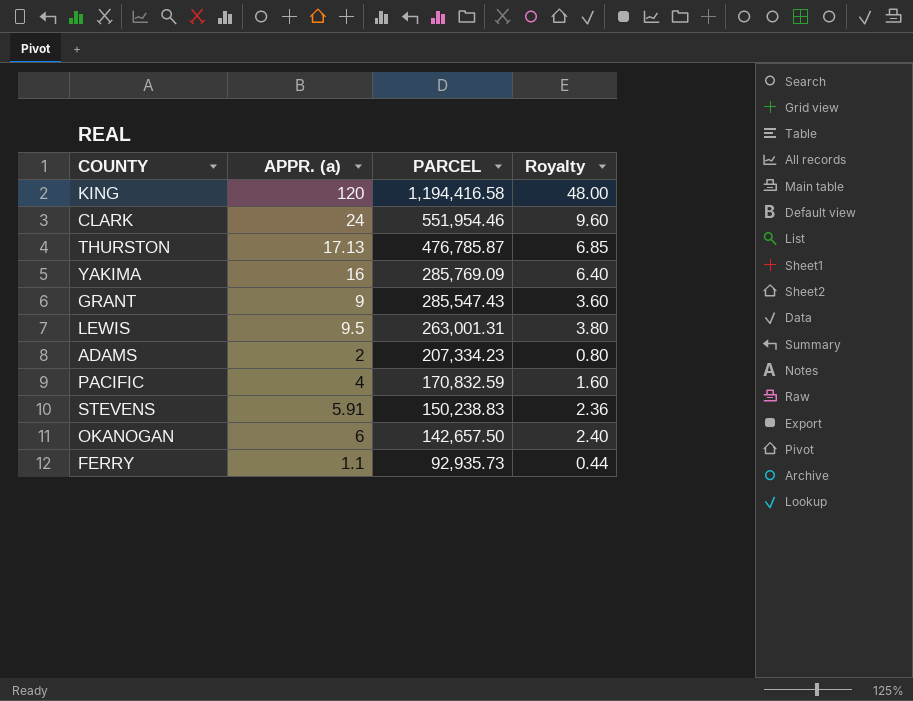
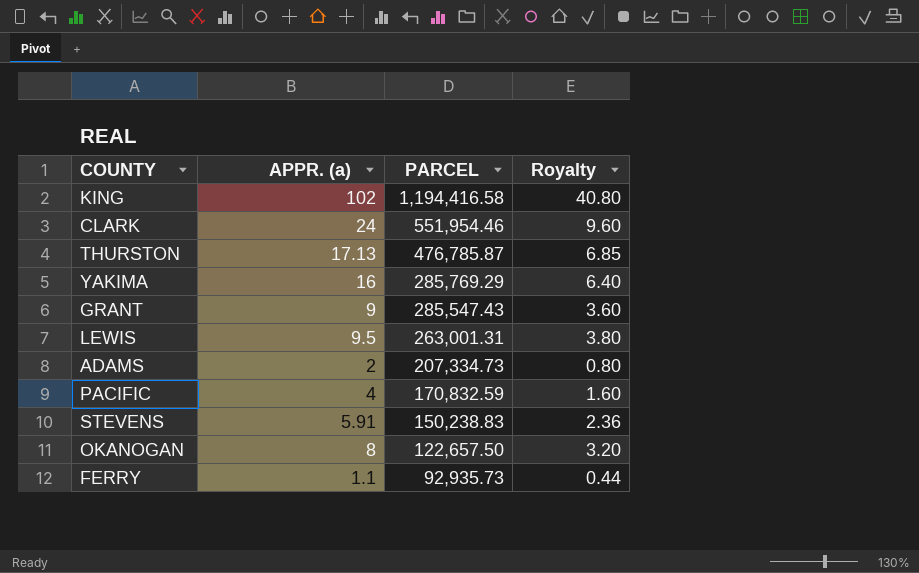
KING | APPR. (a): 120 -> 102
KING | Royalty: 48.00 -> 40.80
YAKIMA | PARCEL: 285,769.09 -> 285,769.29
ADAMS | PARCEL: 207,334.23 -> 207,334.73
OKANOGAN | APPR. (a): 6 -> 8
OKANOGAN | PARCEL: 142,657.50 -> 122,657.50
OKANOGAN | Royalty: 2.40 -> 3.20

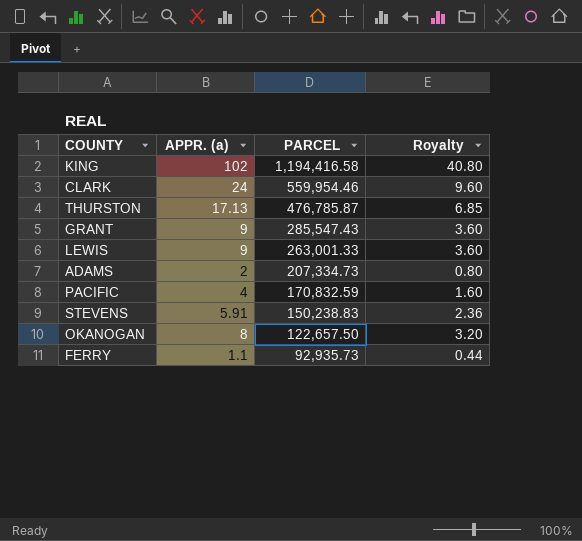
row YAKIMA: 16 | 285,769.29 | 6.40 -> none
CLARK | PARCEL: 551,954.46 -> 559,954.46
LEWIS | APPR. (a): 9.5 -> 9
LEWIS | PARCEL: 263,001.31 -> 263,001.33
LEWIS | Royalty: 3.80 -> 3.60

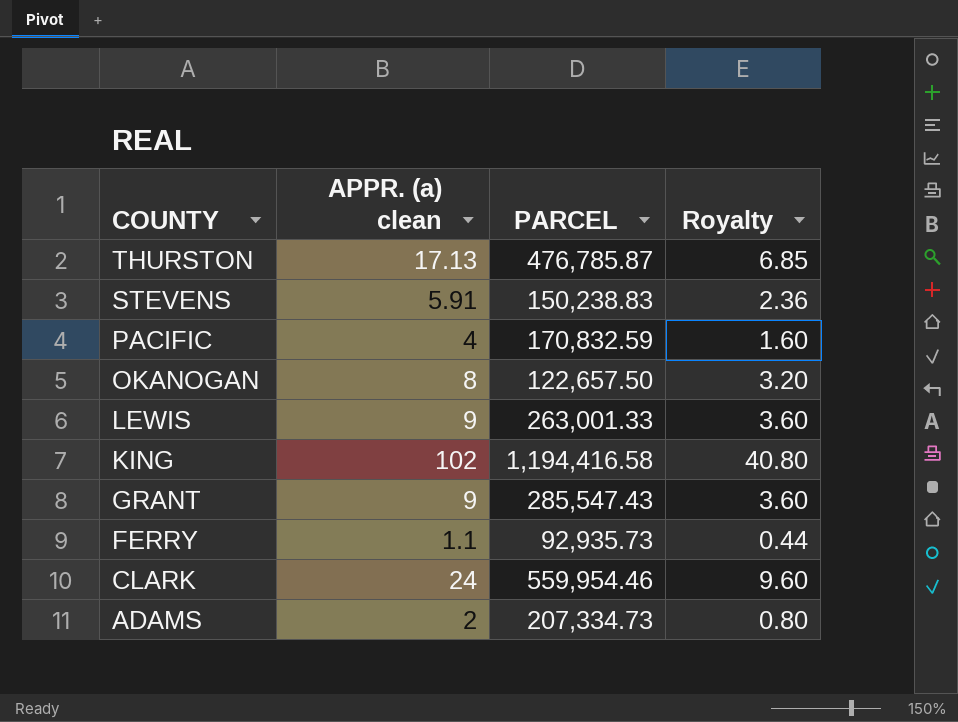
row order: PARCEL descending -> COUNTY descending
column name: APPR. (a) -> APPR. (a) clean

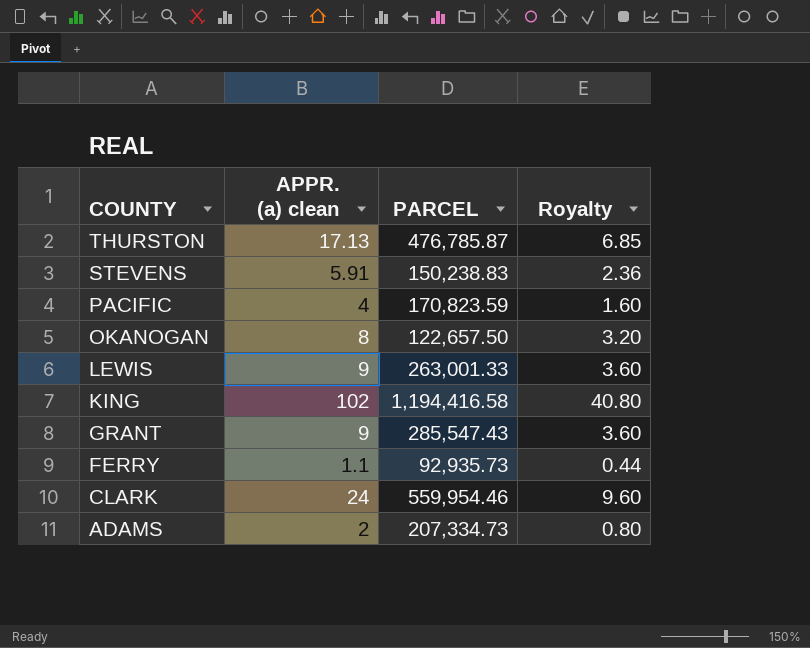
PACIFIC | PARCEL: 170,832.59 -> 170,823.59

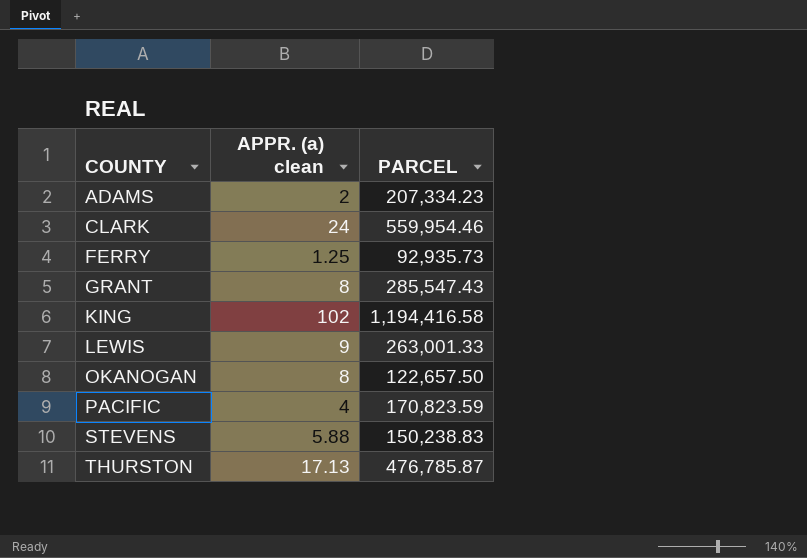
row order: COUNTY descending -> COUNTY ascending
column Royalty | formula: [APPR. (a) clean] * 0.4 -> none
ADAMS | PARCEL: 207,334.73 -> 207,334.23
FERRY | APPR. (a) clean: 1.1 -> 1.25
GRANT | APPR. (a) clean: 9 -> 8
STEVENS | APPR. (a) clean: 5.91 -> 5.88

